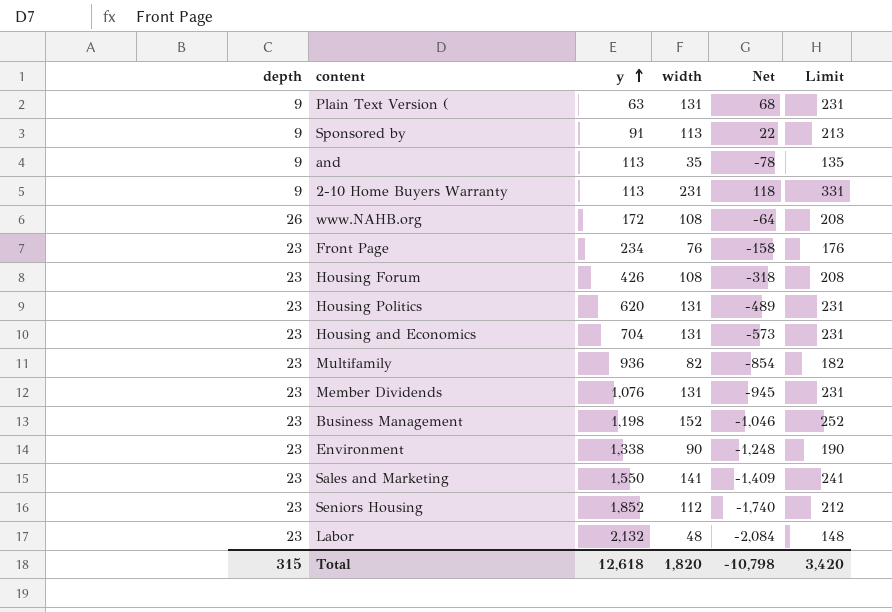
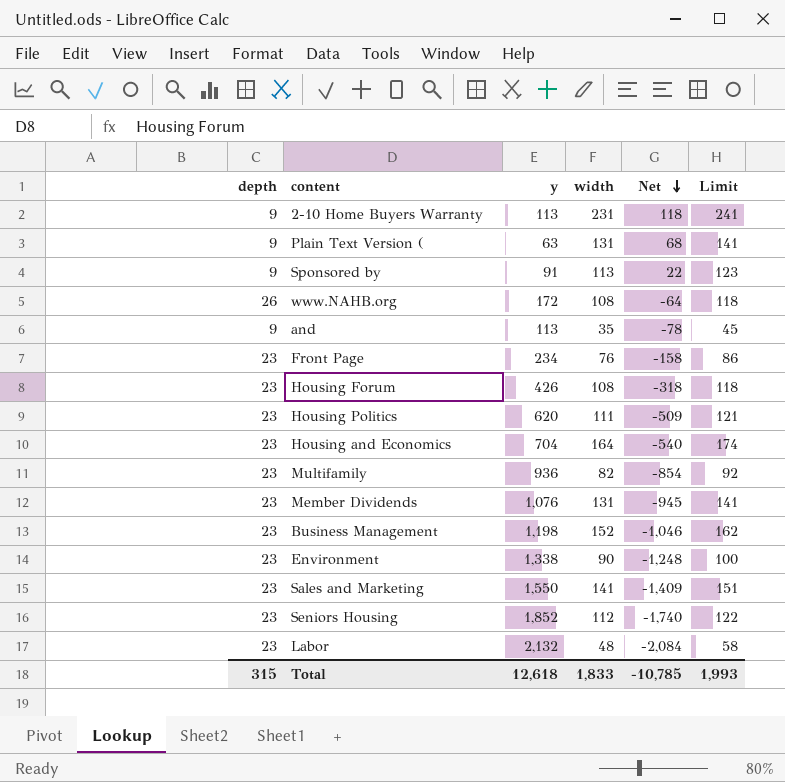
row order: y ascending -> Net descending
column Limit | formula: [width] + 100 -> [width] + 10
Housing Politics | width: 131 -> 111
Housing Politics | Net: -489 -> -509
Housing and Economics | width: 131 -> 164
Housing and Economics | Net: -573 -> -540
Total | width: 1,820 -> 1,833
Total | Net: -10,798 -> -10,785
Total | Limit: 3,420 -> 1,993

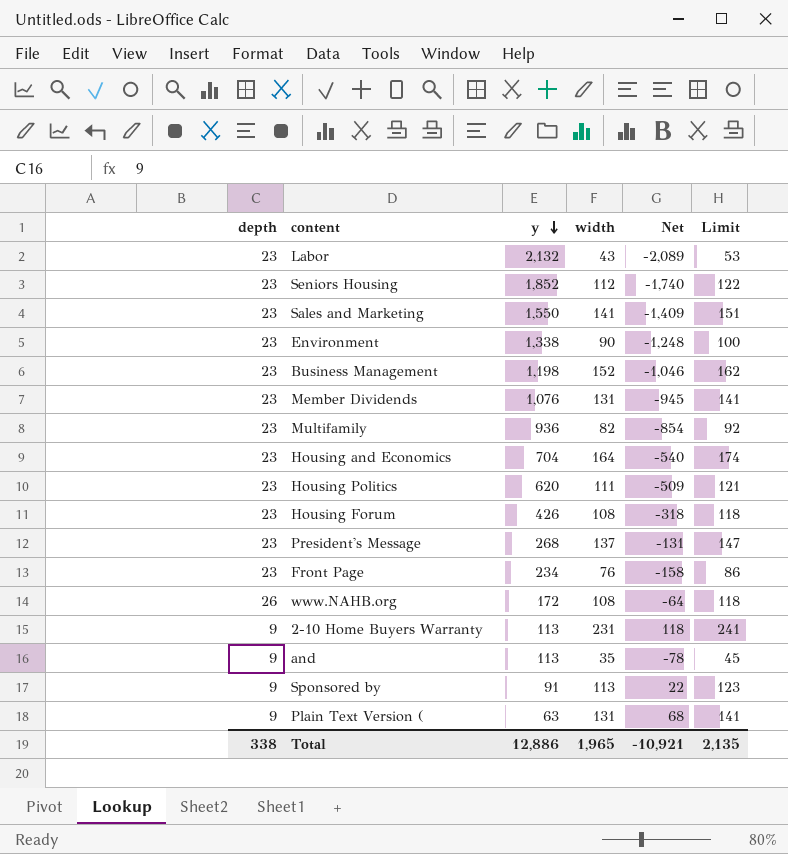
row order: Net descending -> y descending
Labor | width: 48 -> 43
Labor | Net: -2,084 -> -2,089
Labor | Limit: 58 -> 53
row President's Message: none -> 23 | 268 | 137 | -131 | 147
Total | depth: 315 -> 338
Total | y: 12,618 -> 12,886
Total | width: 1,833 -> 1,965
Total | Net: -10,785 -> -10,921
Total | Limit: 1,993 -> 2,135

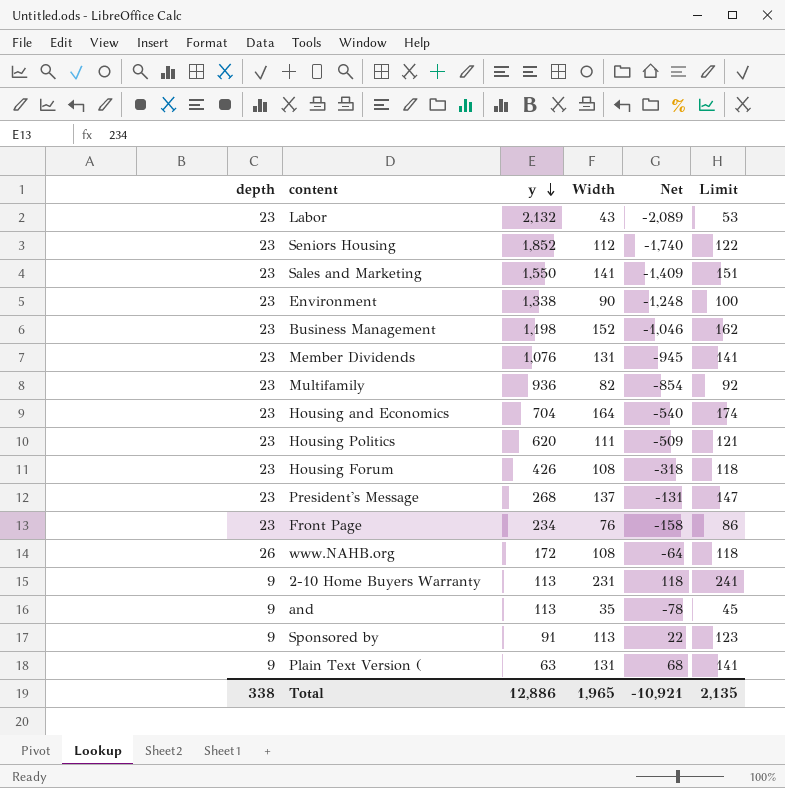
column name: width -> Width

